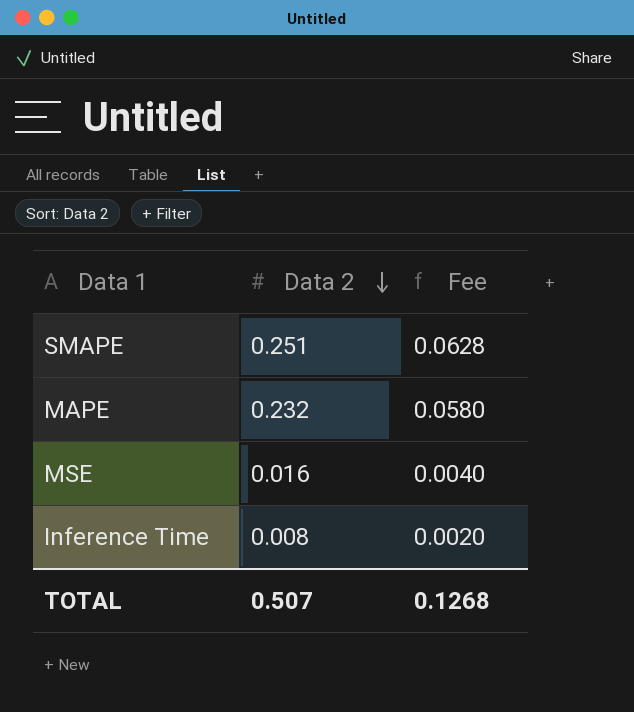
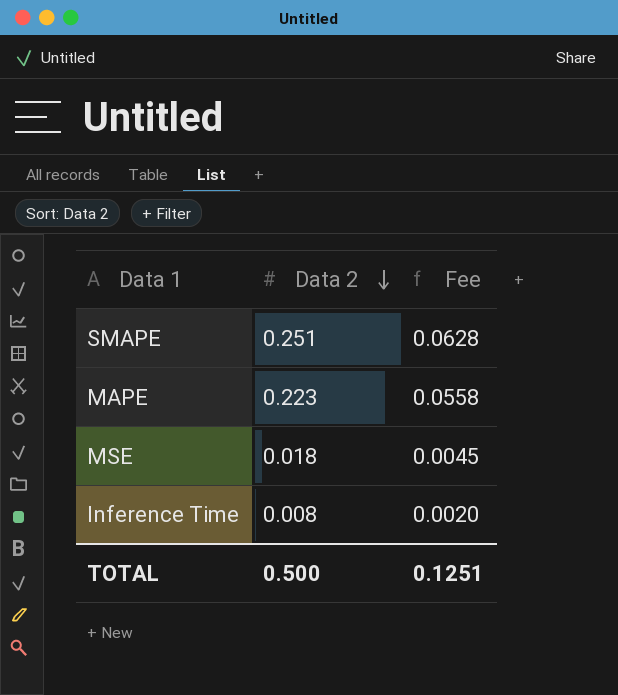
MAPE | Data 2: 0.232 -> 0.223
MAPE | Fee: 0.0580 -> 0.0558
MSE | Data 2: 0.016 -> 0.018
MSE | Fee: 0.0040 -> 0.0045
TOTAL | Data 2: 0.507 -> 0.500
TOTAL | Fee: 0.1268 -> 0.1251

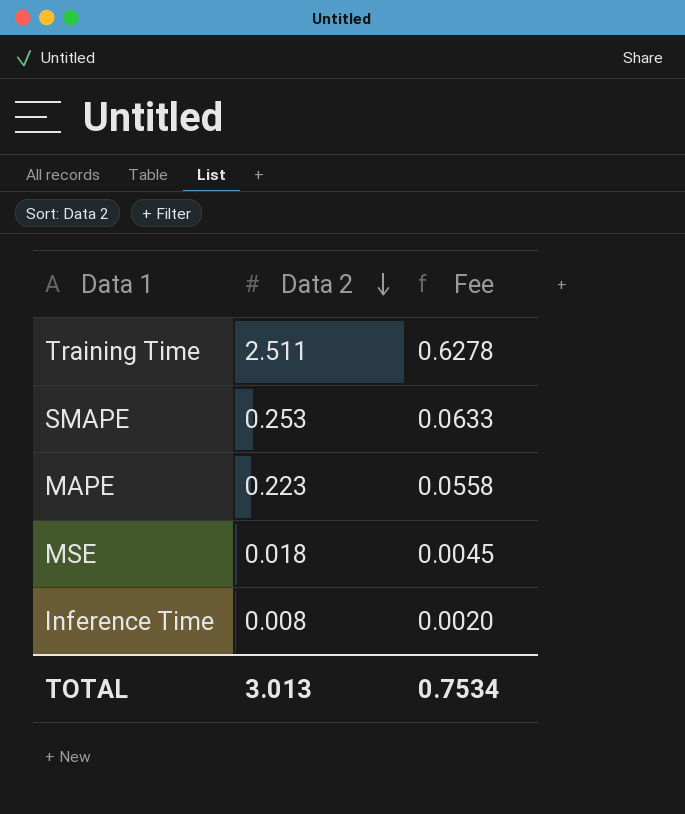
row Training Time: none -> 2.511 | 0.6278
SMAPE | Data 2: 0.251 -> 0.253
SMAPE | Fee: 0.0628 -> 0.0633
TOTAL | Data 2: 0.500 -> 3.013
TOTAL | Fee: 0.1251 -> 0.7534

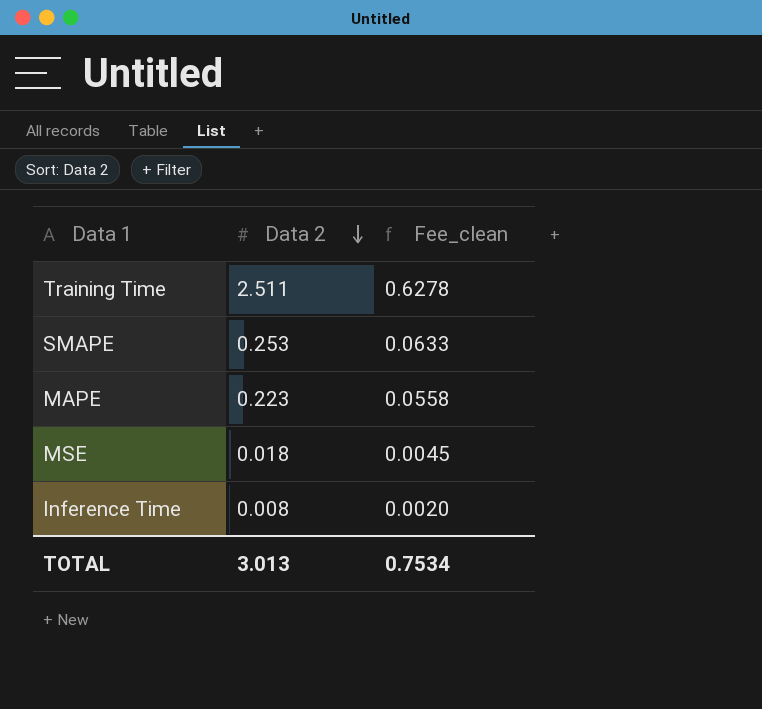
column name: Fee -> Fee_clean

